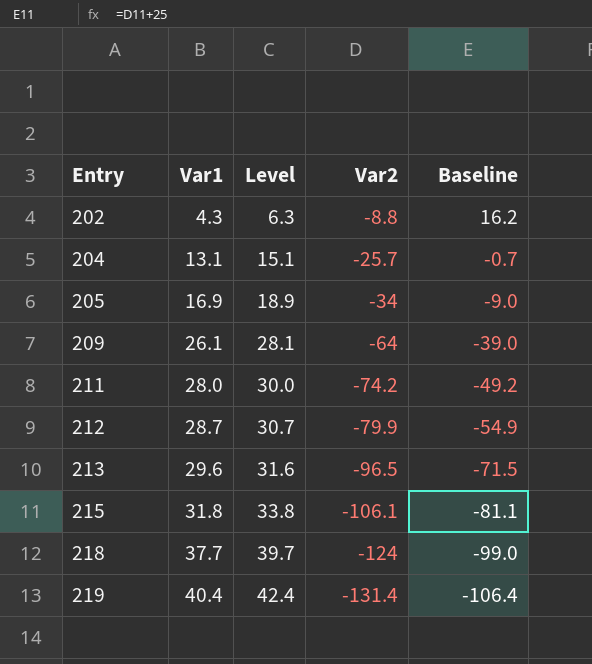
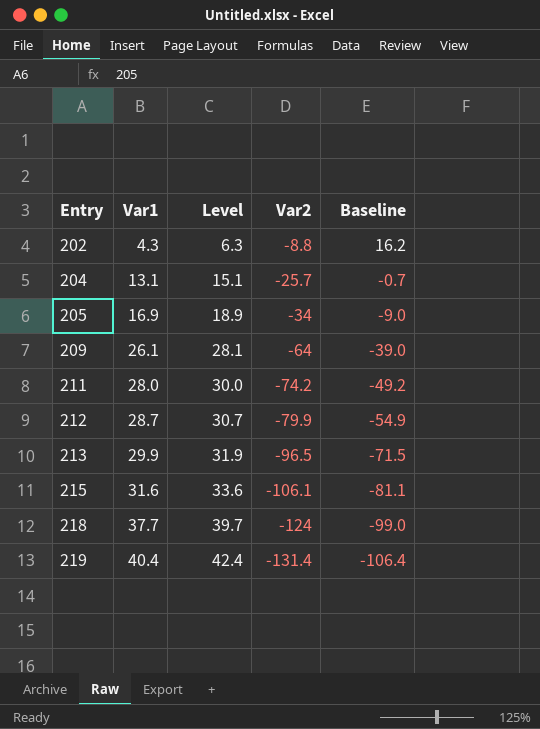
213 | Var1: 29.6 -> 29.9
213 | Level: 31.6 -> 31.9
215 | Var1: 31.8 -> 31.6
215 | Level: 33.8 -> 33.6

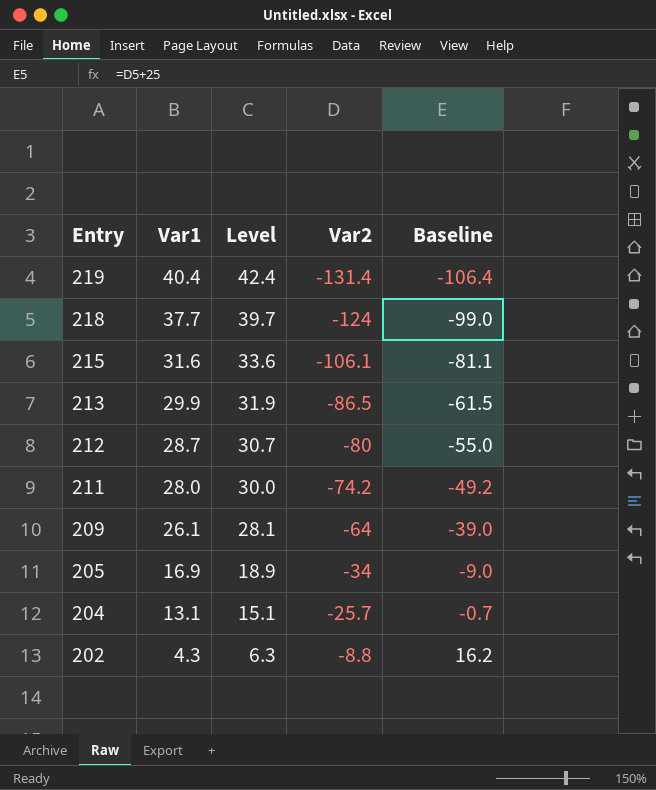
row order: Entry ascending -> Entry descending
213 | Var2: -96.5 -> -86.5
213 | Baseline: -71.5 -> -61.5
212 | Var2: -79.9 -> -80
212 | Baseline: -54.9 -> -55.0

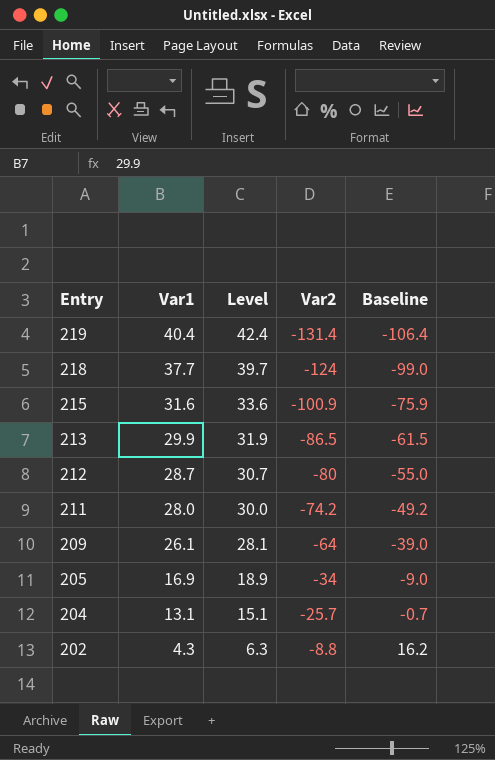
215 | Var2: -106.1 -> -100.9
215 | Baseline: -81.1 -> -75.9

